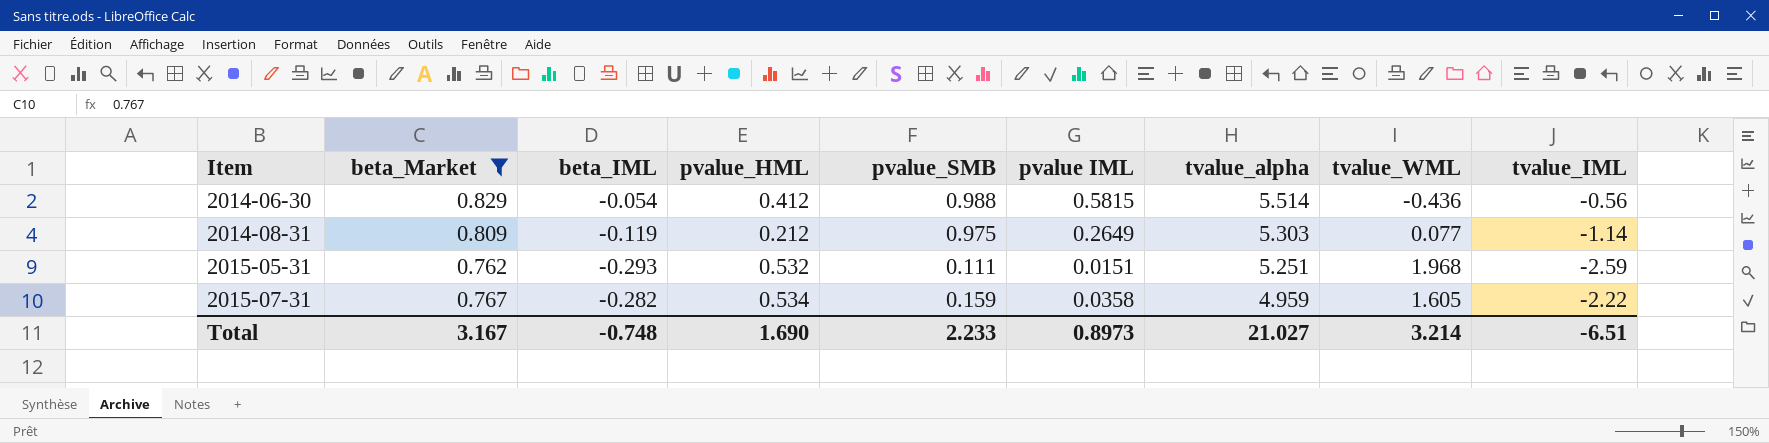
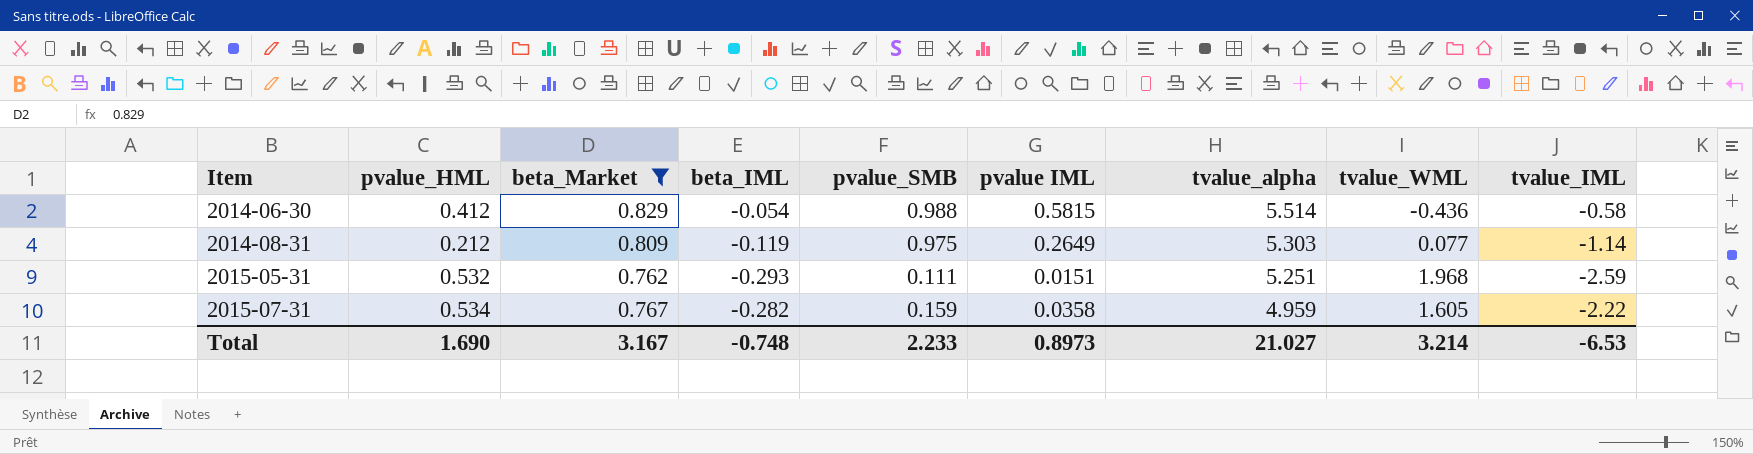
column pvalue_HML | position: 4 -> 2
2014-06-30 | tvalue_IML: -0.56 -> -0.58
Total | tvalue_IML: -6.51 -> -6.53

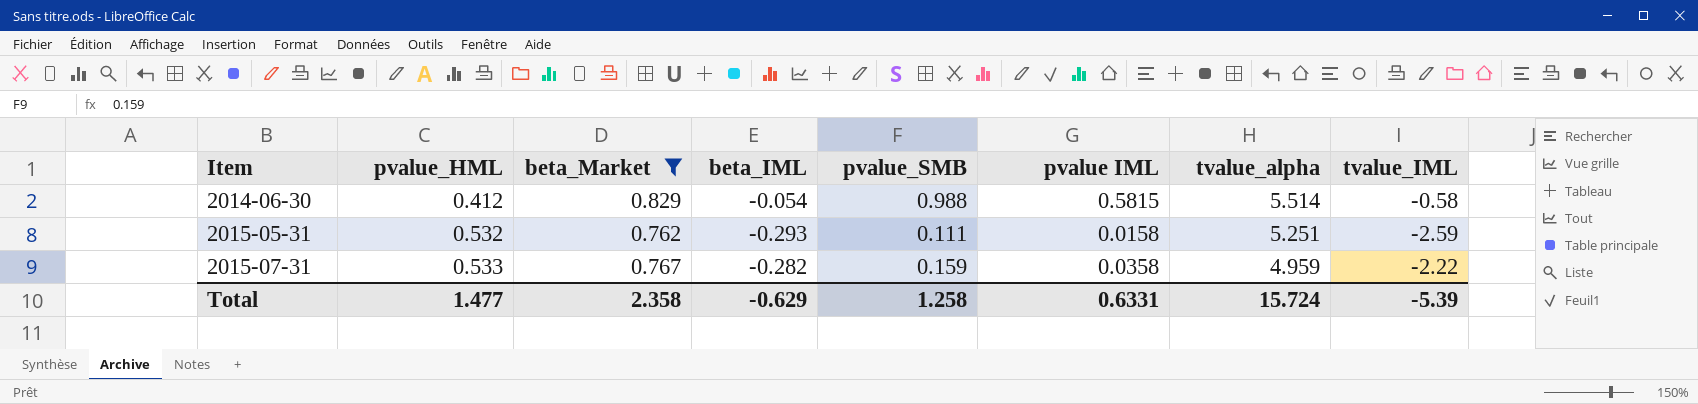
column tvalue_WML | position: 8 -> none
row 2014-08-31: 0.212 | 0.809 | -0.119 | 0.975 | 0.2649 | 5.303 | 0.077 | -1.14 -> none
2015-05-31 | pvalue IML: 0.0151 -> 0.0158
2015-07-31 | pvalue_HML: 0.534 -> 0.533
Total | pvalue_HML: 1.690 -> 1.477
Total | beta_Market: 3.167 -> 2.358
Total | beta_IML: -0.748 -> -0.629
Total | pvalue_SMB: 2.233 -> 1.258
Total | pvalue IML: 0.8973 -> 0.6331
Total | tvalue_alpha: 21.027 -> 15.724
Total | tvalue_IML: -6.53 -> -5.39

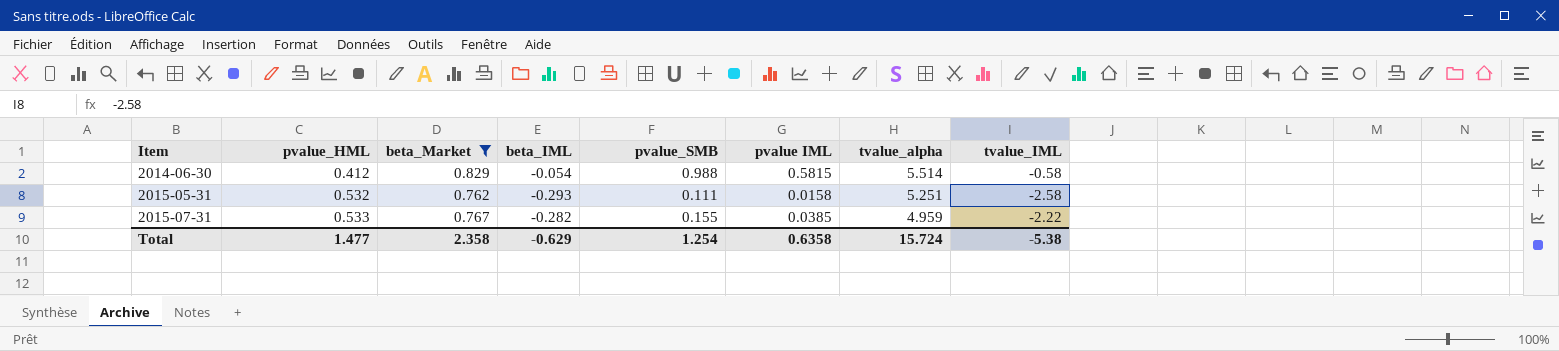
2015-05-31 | tvalue_IML: -2.59 -> -2.58
2015-07-31 | pvalue_SMB: 0.159 -> 0.155
2015-07-31 | pvalue IML: 0.0358 -> 0.0385
Total | pvalue_SMB: 1.258 -> 1.254
Total | pvalue IML: 0.6331 -> 0.6358
Total | tvalue_IML: -5.39 -> -5.38

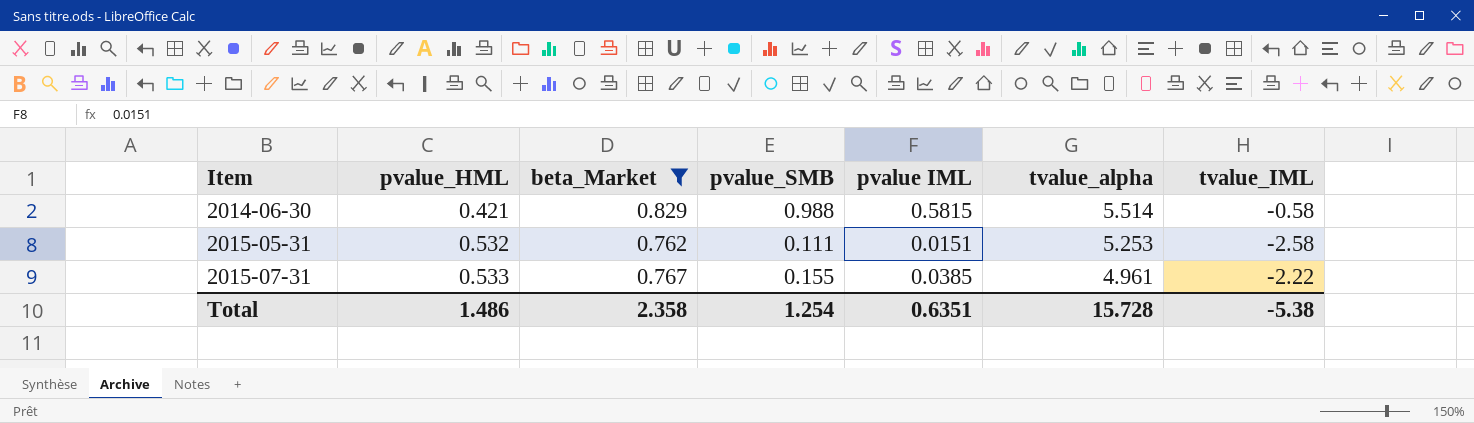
column beta_IML | position: 4 -> none
2014-06-30 | pvalue_HML: 0.412 -> 0.421
2015-05-31 | pvalue IML: 0.0158 -> 0.0151
2015-05-31 | tvalue_alpha: 5.251 -> 5.253
2015-07-31 | tvalue_alpha: 4.959 -> 4.961
Total | pvalue_HML: 1.477 -> 1.486
Total | pvalue IML: 0.6358 -> 0.6351
Total | tvalue_alpha: 15.724 -> 15.728

